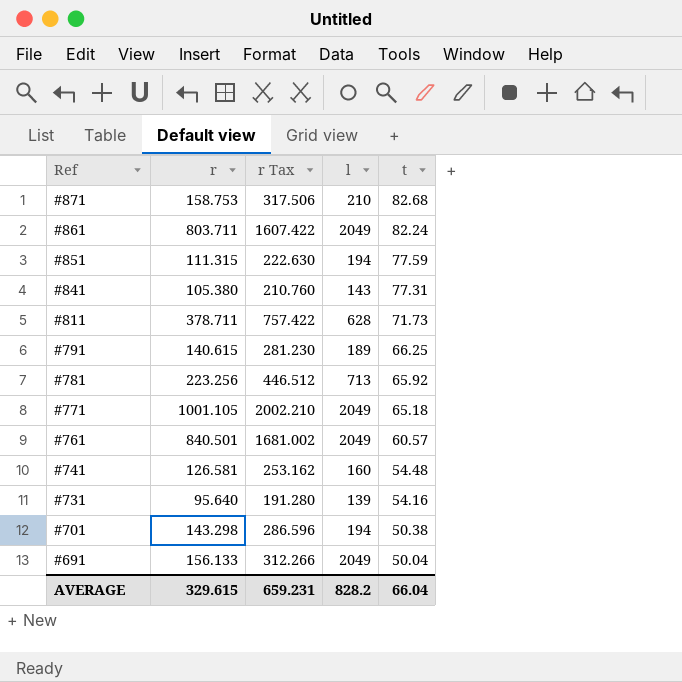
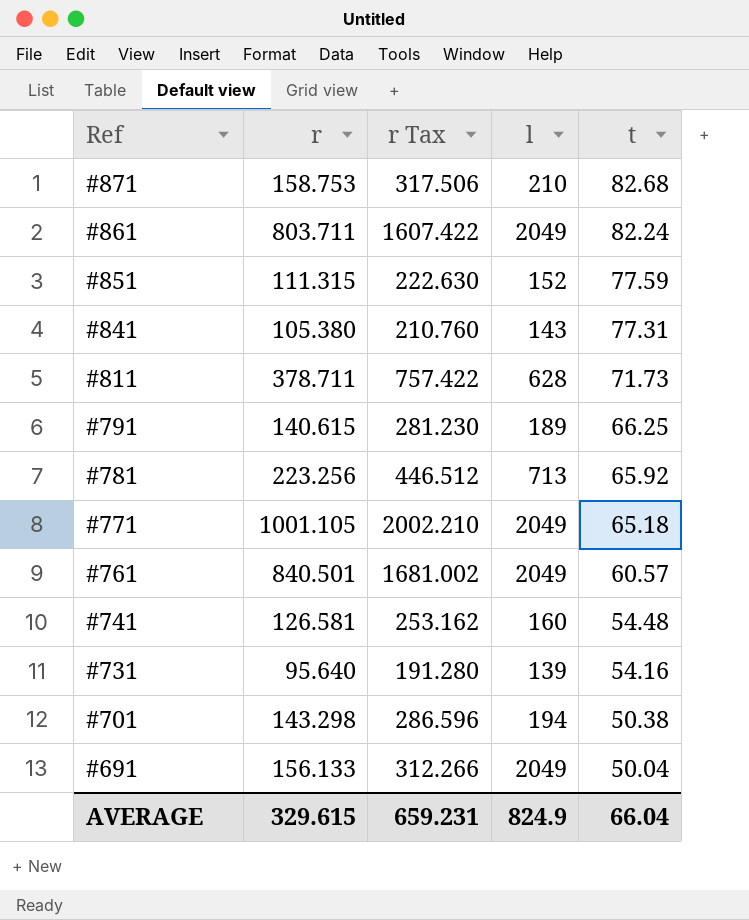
#851 | l: 194 -> 152
AVERAGE | l: 828.2 -> 824.9

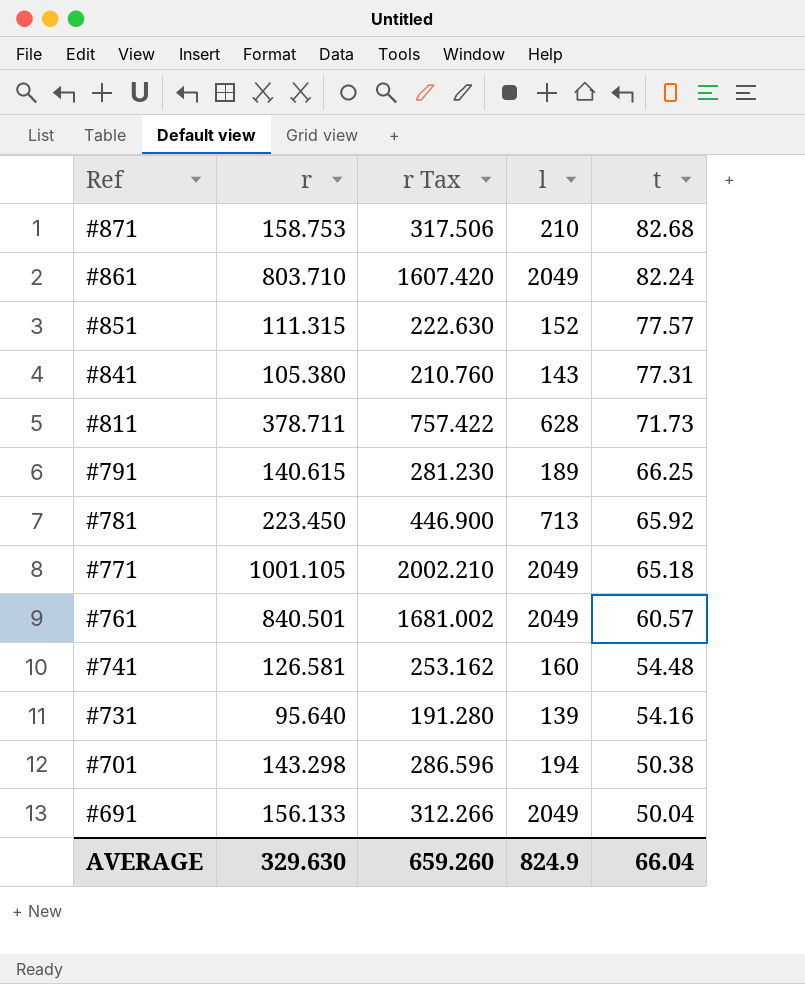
#861 | r: 803.711 -> 803.710
#861 | r Tax: 1607.422 -> 1607.420
#851 | t: 77.59 -> 77.57
#781 | r: 223.256 -> 223.450
#781 | r Tax: 446.512 -> 446.900
AVERAGE | r: 329.615 -> 329.630
AVERAGE | r Tax: 659.231 -> 659.260

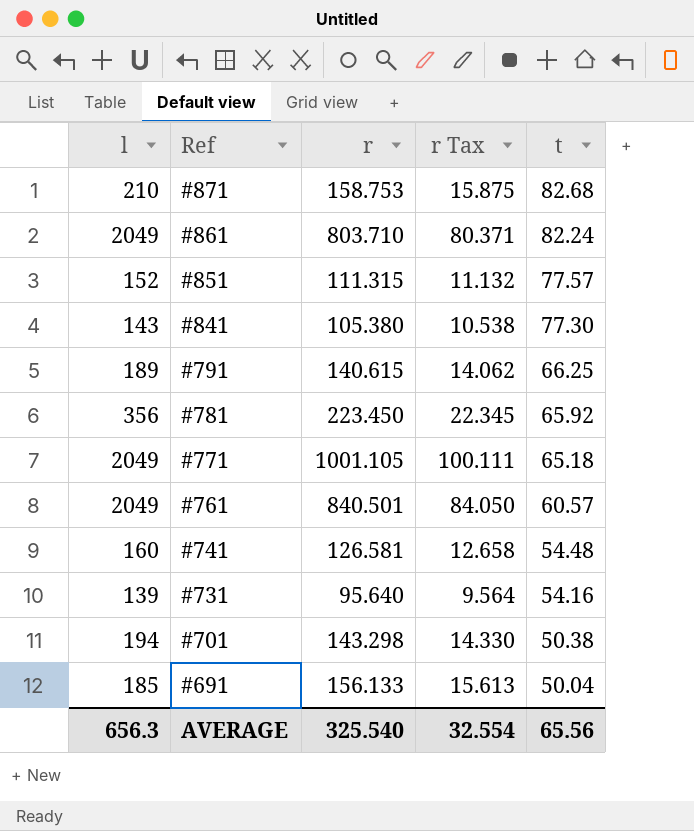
column l | position: 4 -> 1
column r Tax | formula: [r] * 2 -> [r] * 0.1
row #811: 378.711 | 757.422 | 628 | 71.73 -> none
#841 | t: 77.31 -> 77.30
#781 | l: 713 -> 356
#691 | l: 2049 -> 185
AVERAGE | l: 824.9 -> 656.3
AVERAGE | r: 329.630 -> 325.540
AVERAGE | r Tax: 659.260 -> 32.554
AVERAGE | t: 66.04 -> 65.56

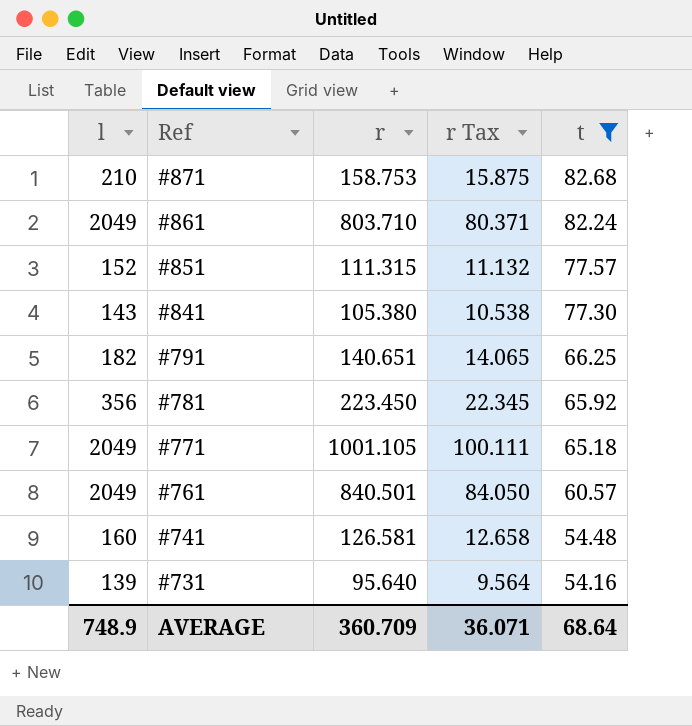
filter: none -> t >= 54.16
#791 | l: 189 -> 182
#791 | r: 140.615 -> 140.651
#791 | r Tax: 14.062 -> 14.065
AVERAGE | l: 656.3 -> 748.9
AVERAGE | r: 325.540 -> 360.709
AVERAGE | r Tax: 32.554 -> 36.071
AVERAGE | t: 65.56 -> 68.64

